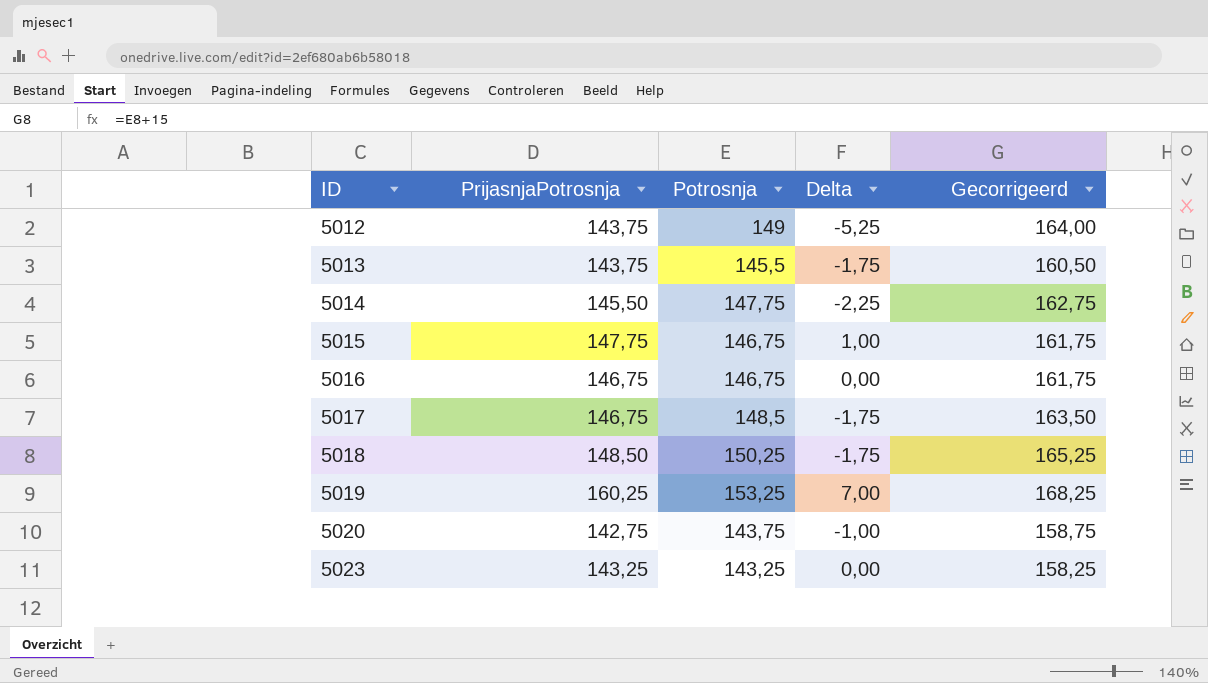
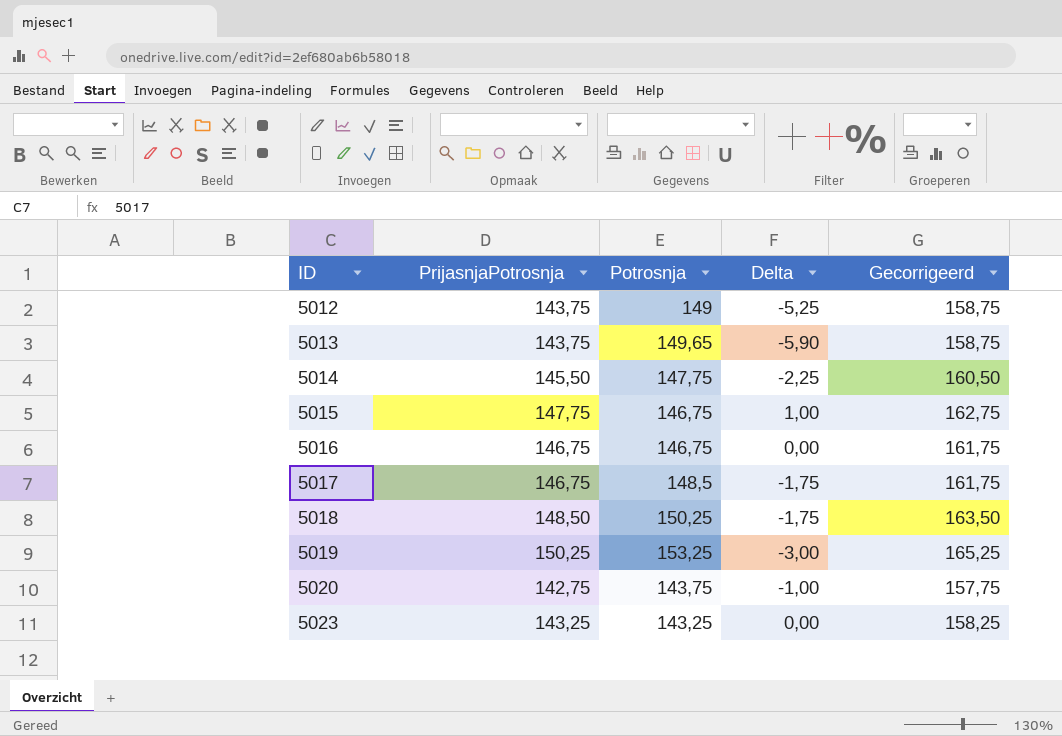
column Gecorrigeerd | formula: [Potrosnja] + 15 -> [PrijasnjaPotrosnja] + 15
5013 | Potrosnja: 145,5 -> 149,65
5013 | Delta: -1,75 -> -5,90
5019 | PrijasnjaPotrosnja: 160,25 -> 150,25
5019 | Delta: 7,00 -> -3,00

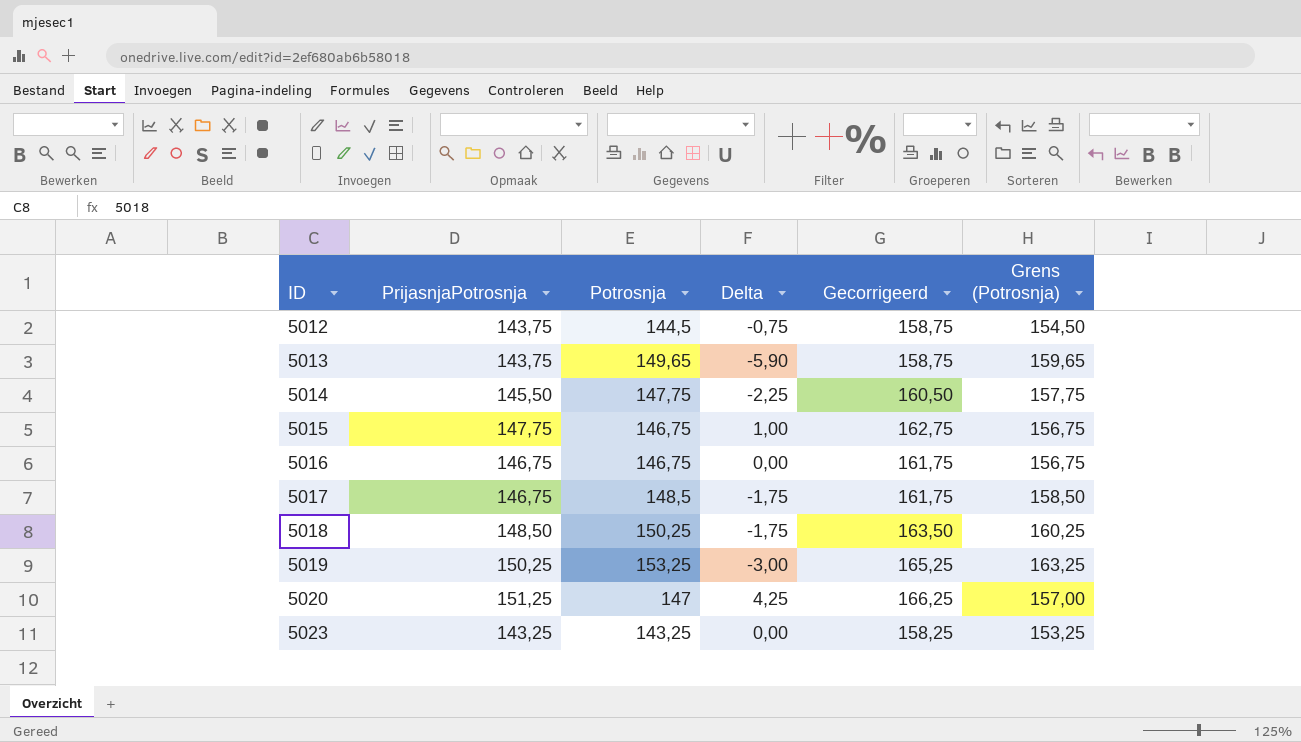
column Grens (Potrosnja) | formula: none -> [Potrosnja] + 10
5012 | Potrosnja: 149 -> 144,5
5012 | Delta: -5,25 -> -0,75
5020 | PrijasnjaPotrosnja: 142,75 -> 151,25
5020 | Potrosnja: 143,75 -> 147
5020 | Delta: -1,00 -> 4,25
5020 | Gecorrigeerd: 157,75 -> 166,25

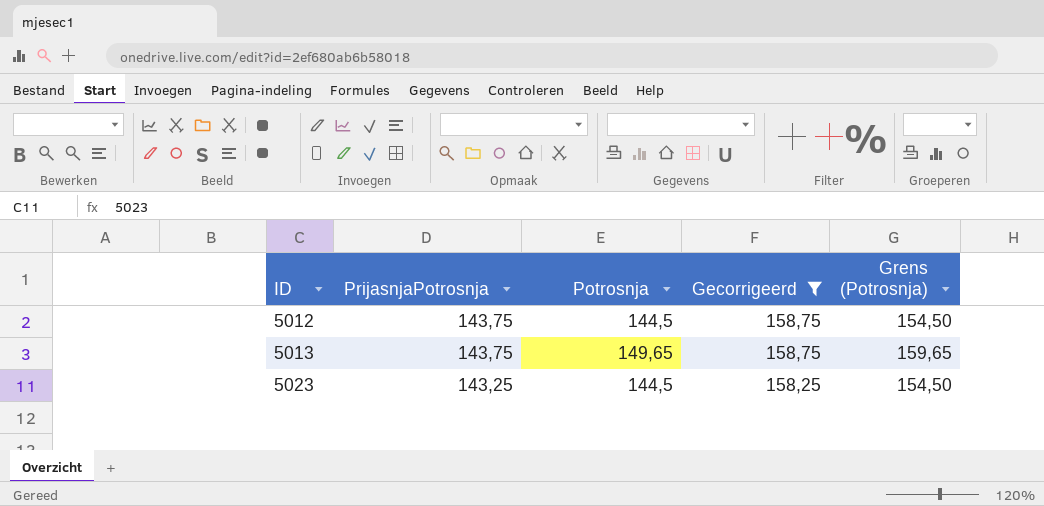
filter: none -> Gecorrigeerd <= 158,75
column Delta | formula: [PrijasnjaPotrosnja] - [Potrosnja] -> none
5023 | Potrosnja: 143,25 -> 144,5
5023 | Grens (Potrosnja): 153,25 -> 154,50

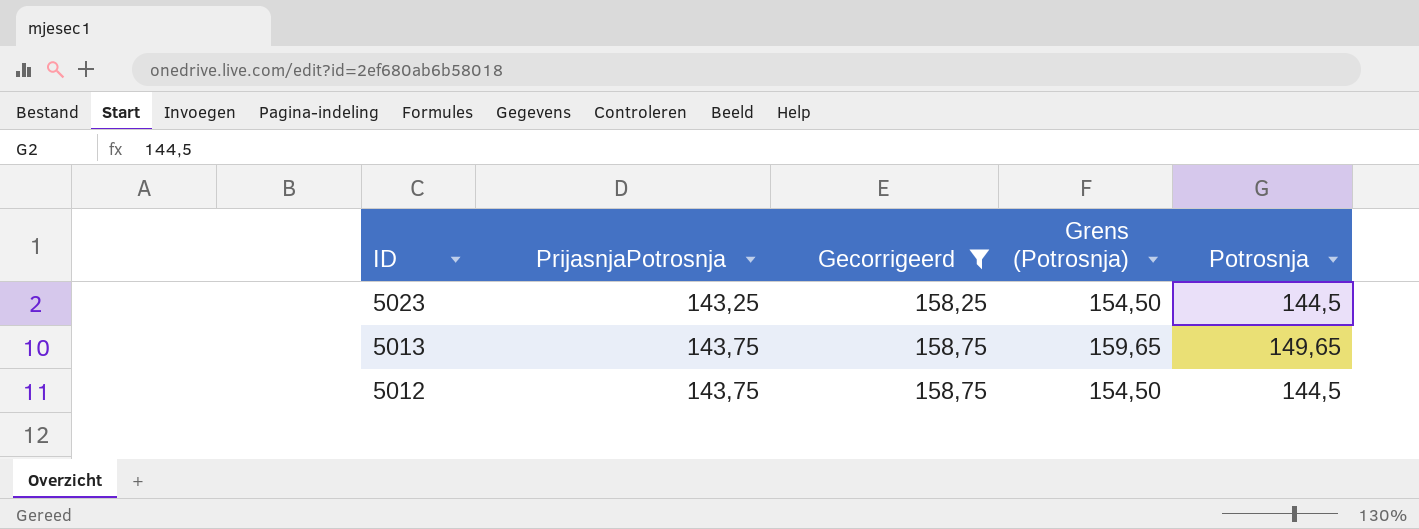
row order: ID ascending -> ID descending
column Potrosnja | position: 3 -> 5

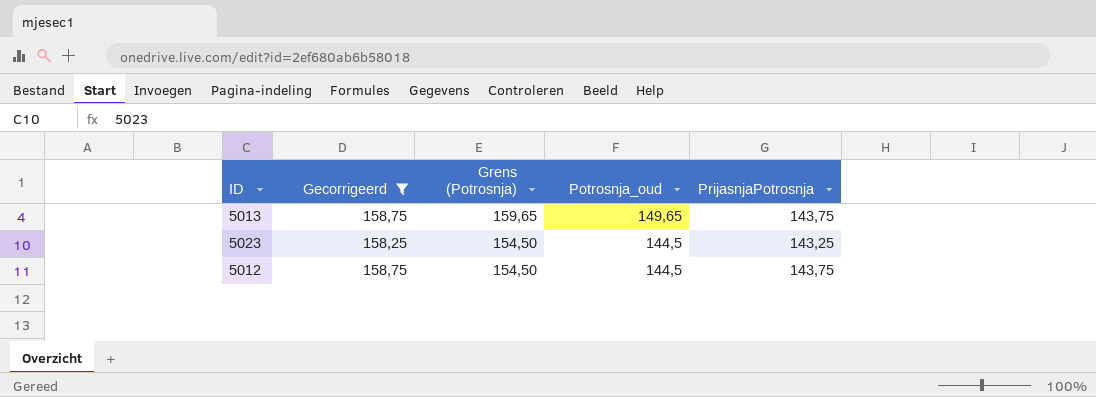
row order: ID descending -> Grens (Potrosnja) descending
column name: Potrosnja -> Potrosnja_oud
column PrijasnjaPotrosnja | position: 2 -> 5

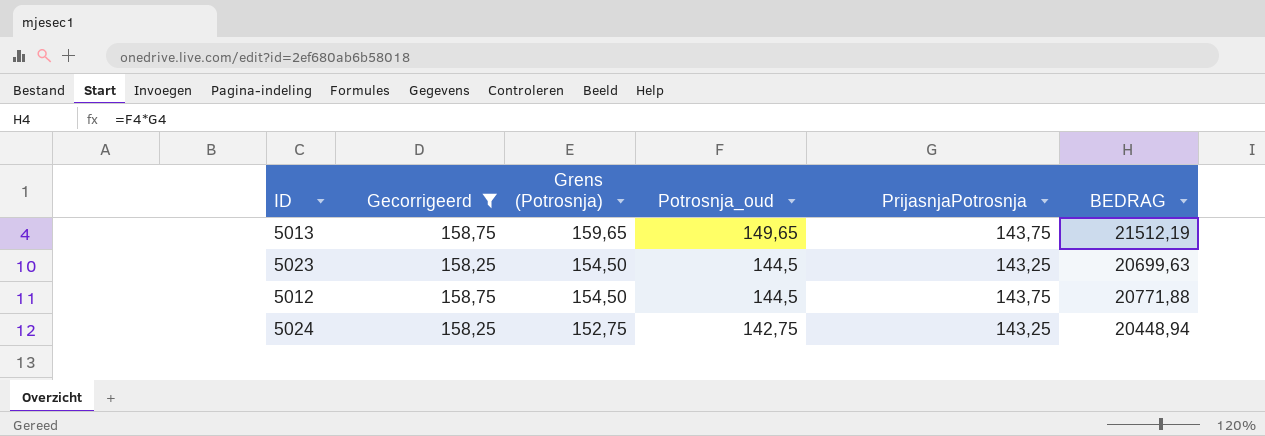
column BEDRAG | formula: none -> [Potrosnja_oud] * [PrijasnjaPotrosnja]
row 5024: none -> 158,25 | 152,75 | 142,75 | 143,25 | 20448,94

